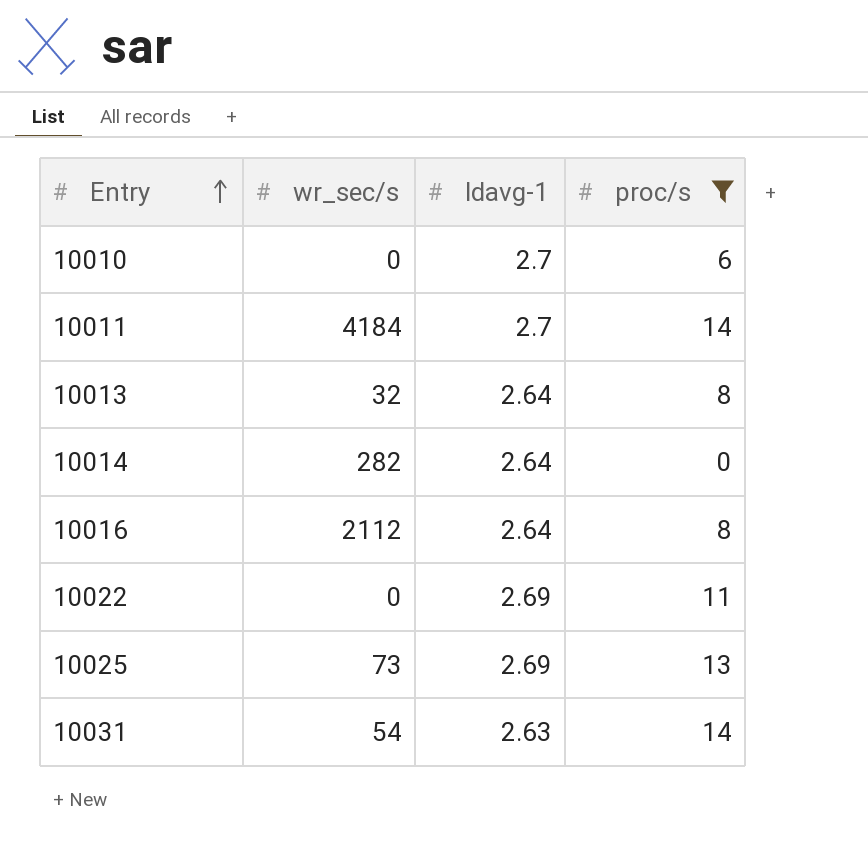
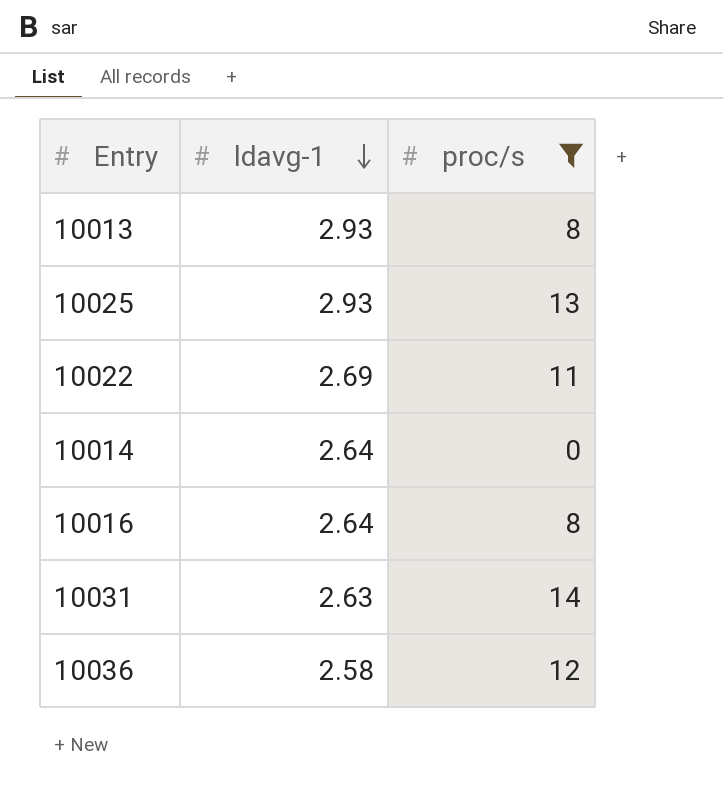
row order: Entry ascending -> ldavg-1 descending
column wr_sec/s | position: 2 -> none
row 10010: 0 | 2.7 | 6 -> none
row 10011: 4184 | 2.7 | 14 -> none
10013 | ldavg-1: 2.64 -> 2.93
10025 | ldavg-1: 2.69 -> 2.93
row 10036: none -> 2.58 | 12

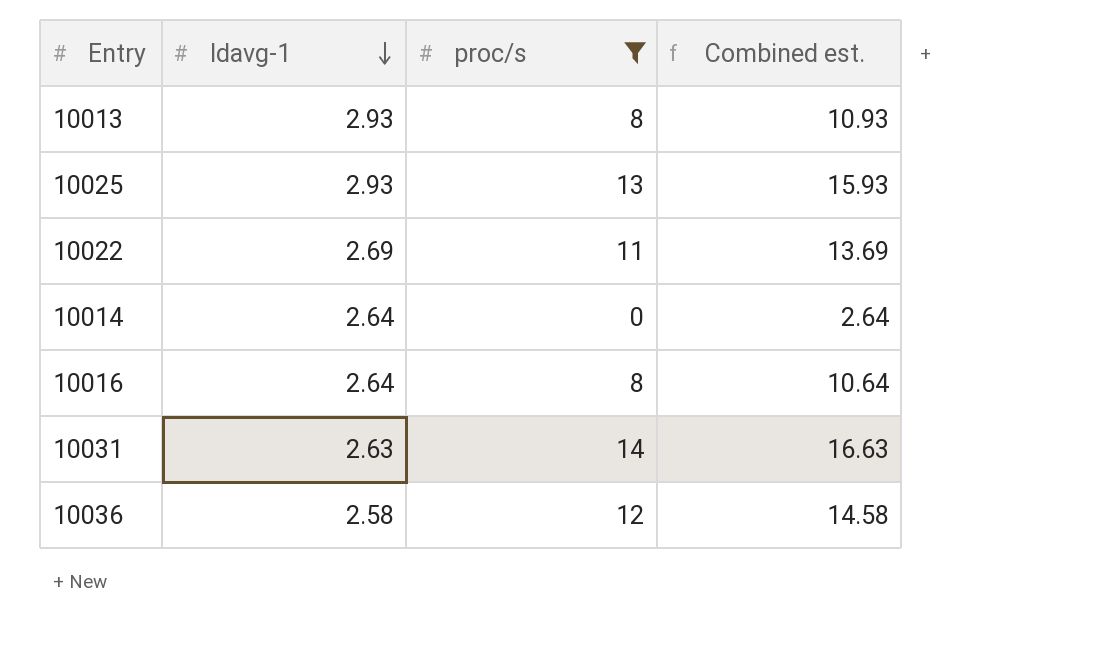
column Combined est. | formula: none -> [ldavg-1] + [proc/s]

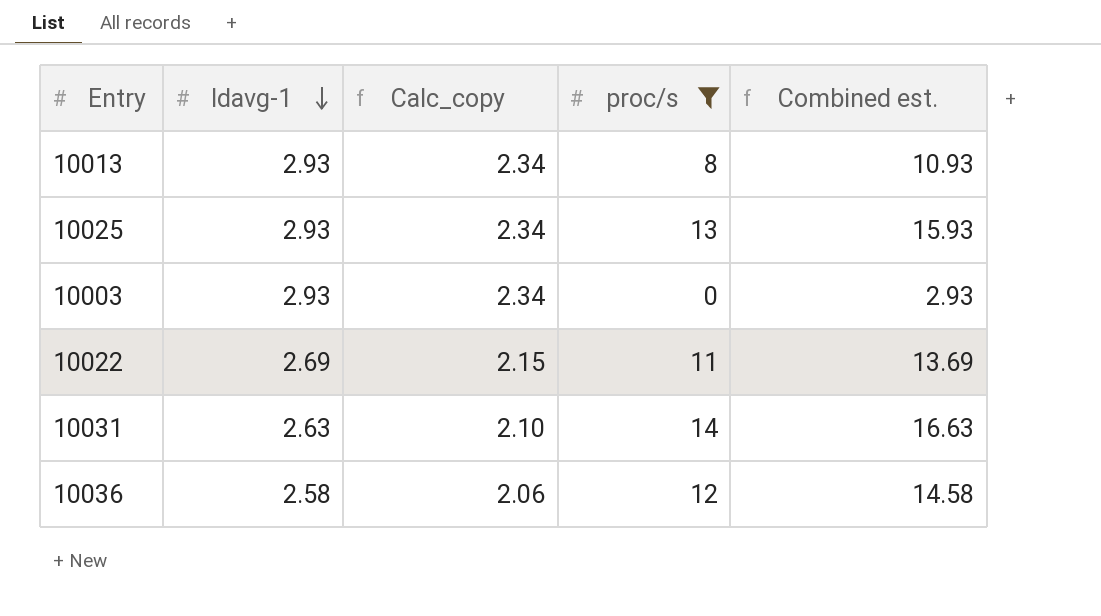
column Calc_copy | formula: none -> [ldavg-1] * 0.8
row 10014: 2.64 | 0 | 2.64 -> none
row 10016: 2.64 | 8 | 10.64 -> none
row 10003: none -> 2.93 | 2.34 | 0 | 2.93

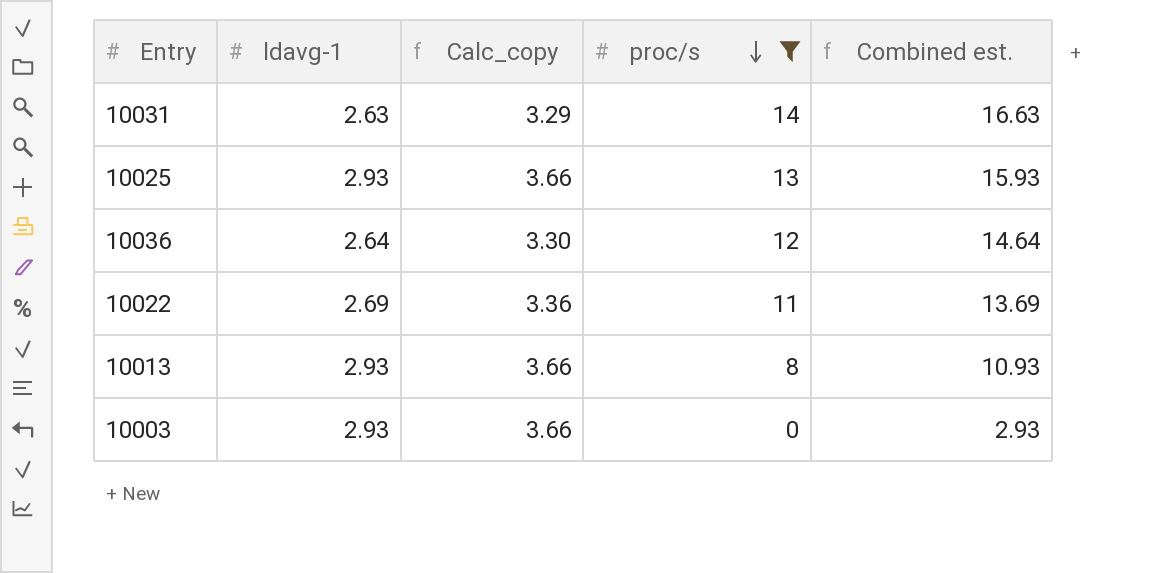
row order: ldavg-1 descending -> proc/s descending
column Calc_copy | formula: [ldavg-1] * 0.8 -> [ldavg-1] * 1.25
10036 | ldavg-1: 2.58 -> 2.64
10036 | Combined est.: 14.58 -> 14.64

